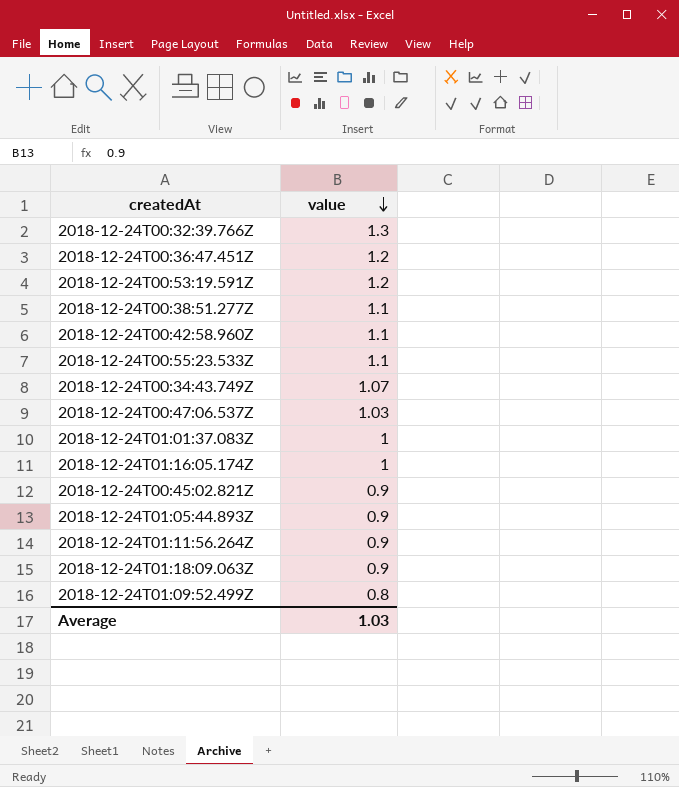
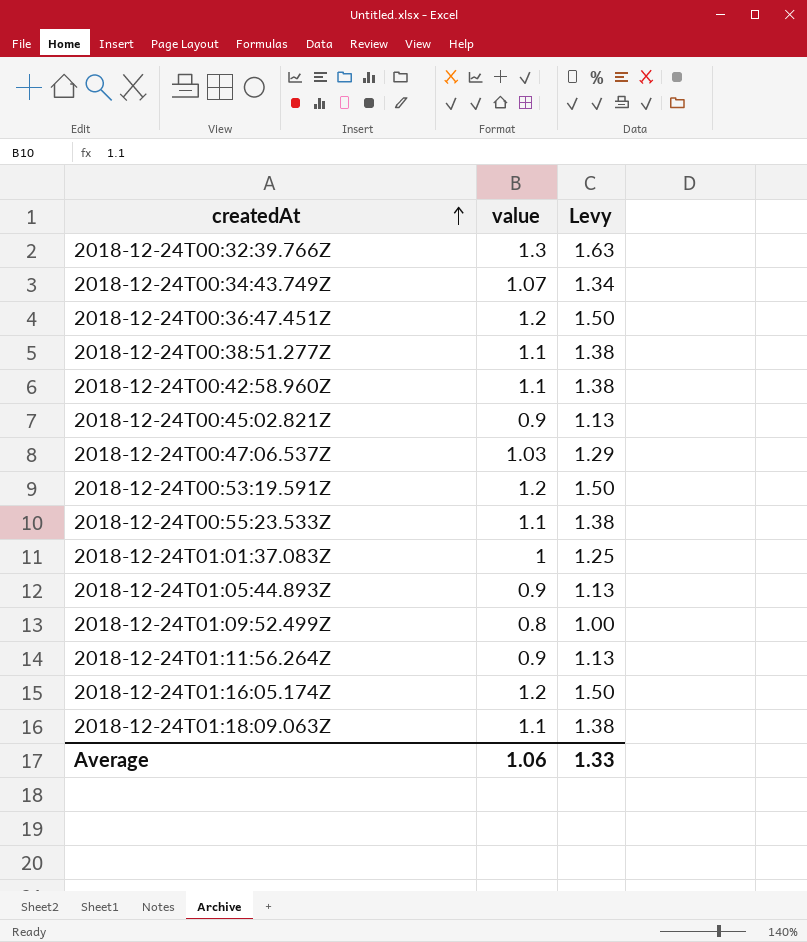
row order: value descending -> createdAt ascending
column Levy | formula: none -> [value] * 1.25
2018-12-24T01:16:05.174Z | value: 1 -> 1.2
2018-12-24T01:18:09.063Z | value: 0.9 -> 1.1
Average | value: 1.03 -> 1.06

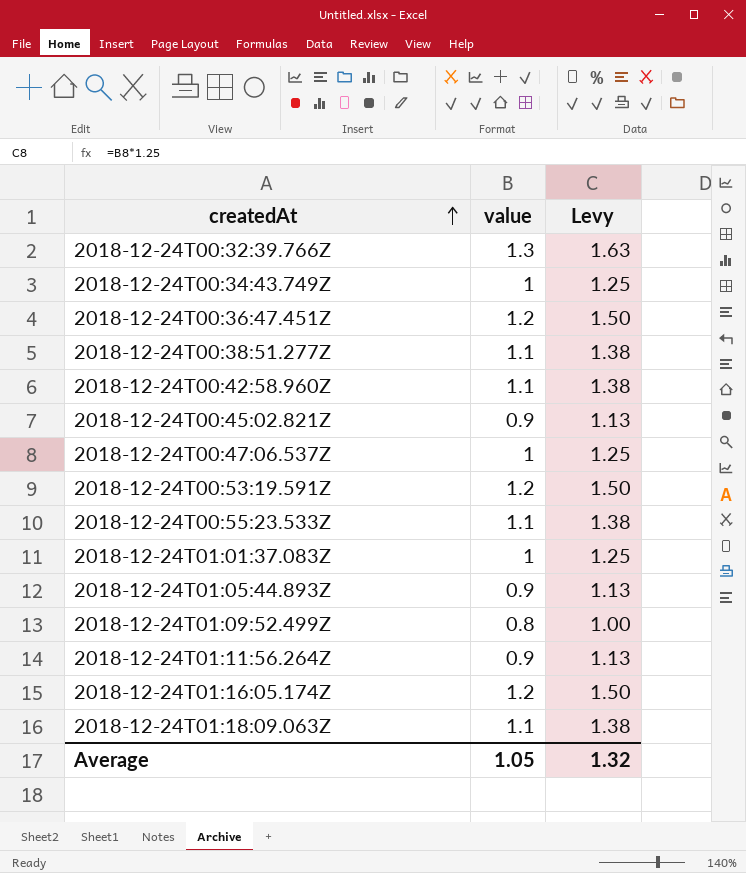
2018-12-24T00:34:43.749Z | value: 1.07 -> 1
2018-12-24T00:34:43.749Z | Levy: 1.34 -> 1.25
2018-12-24T00:47:06.537Z | value: 1.03 -> 1
2018-12-24T00:47:06.537Z | Levy: 1.29 -> 1.25
Average | value: 1.06 -> 1.05
Average | Levy: 1.33 -> 1.32

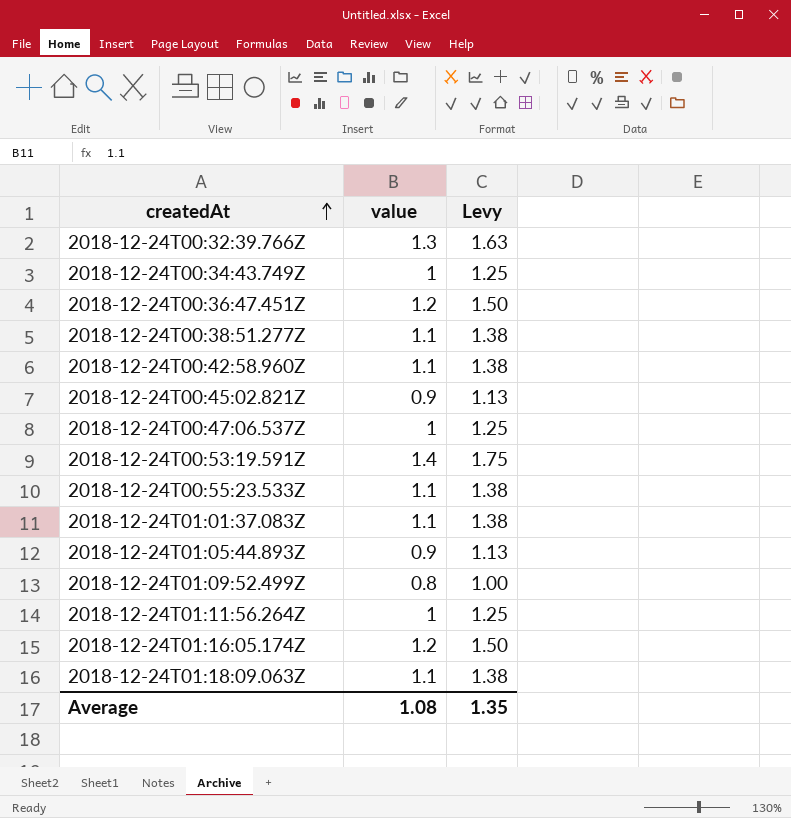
2018-12-24T00:53:19.591Z | value: 1.2 -> 1.4
2018-12-24T00:53:19.591Z | Levy: 1.50 -> 1.75
2018-12-24T01:01:37.083Z | value: 1 -> 1.1
2018-12-24T01:01:37.083Z | Levy: 1.25 -> 1.38
2018-12-24T01:11:56.264Z | value: 0.9 -> 1
2018-12-24T01:11:56.264Z | Levy: 1.13 -> 1.25
Average | value: 1.05 -> 1.08
Average | Levy: 1.32 -> 1.35

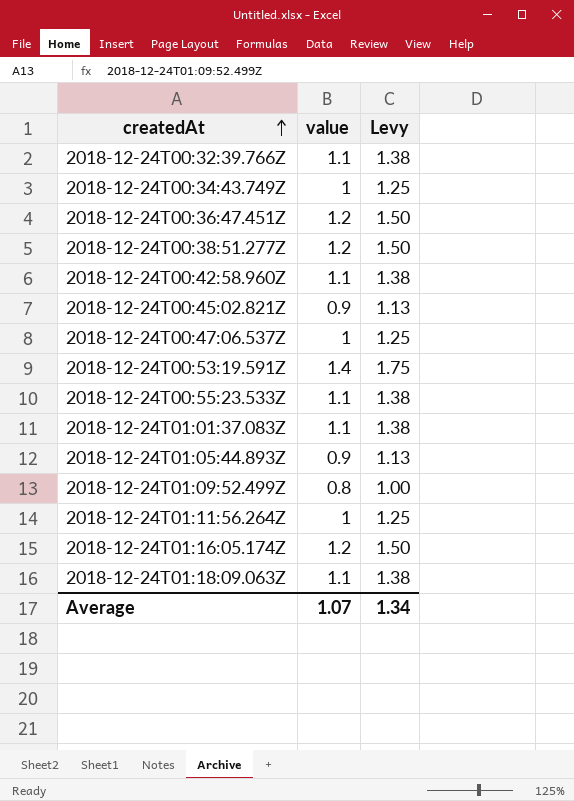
2018-12-24T00:32:39.766Z | value: 1.3 -> 1.1
2018-12-24T00:32:39.766Z | Levy: 1.63 -> 1.38
2018-12-24T00:38:51.277Z | value: 1.1 -> 1.2
2018-12-24T00:38:51.277Z | Levy: 1.38 -> 1.50
Average | value: 1.08 -> 1.07
Average | Levy: 1.35 -> 1.34

